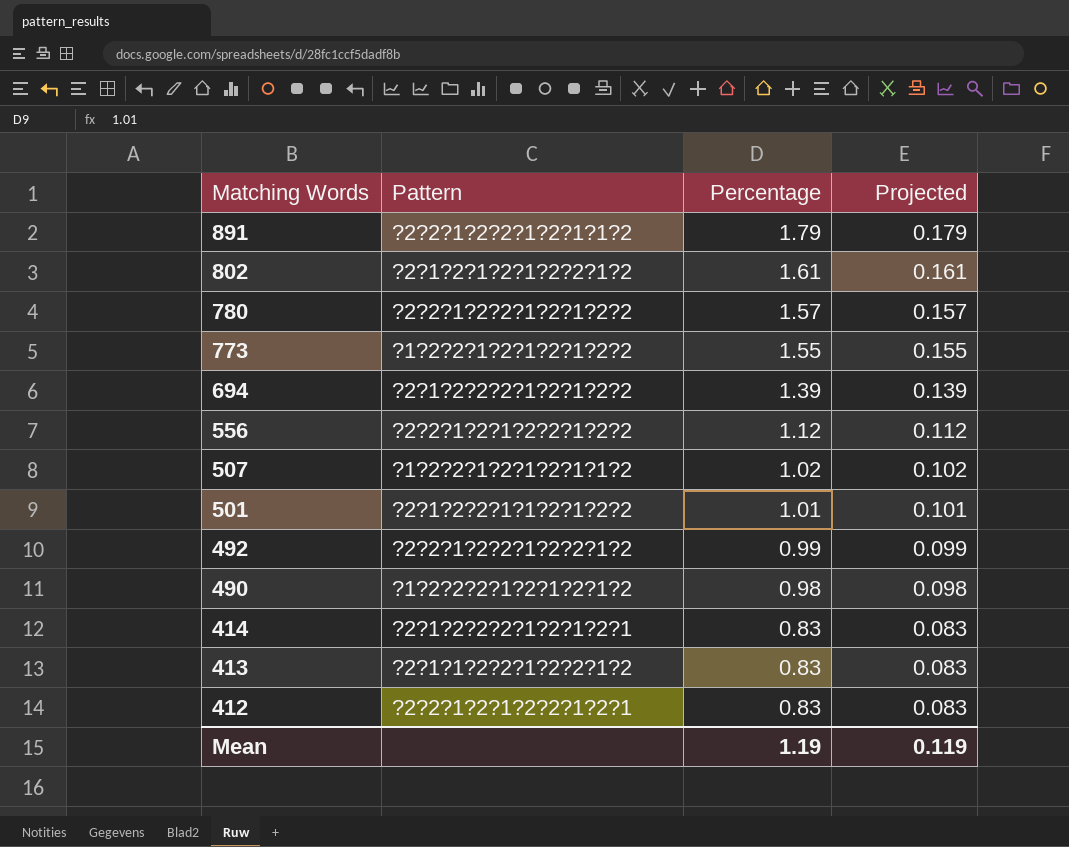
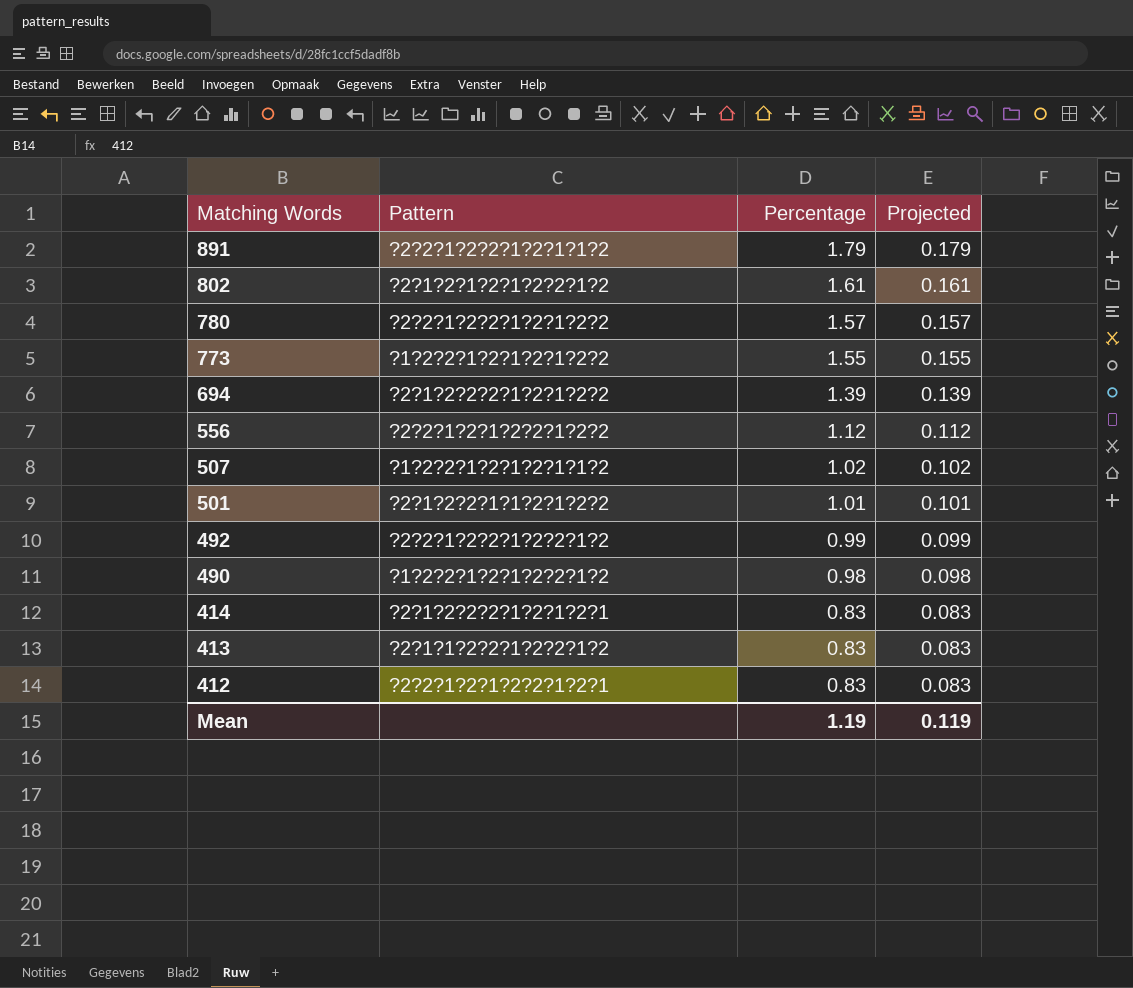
490 | Pattern: ?1?2?2?2?1?2?1?2?1?2 -> ?1?2?2?1?2?1?2?2?1?2

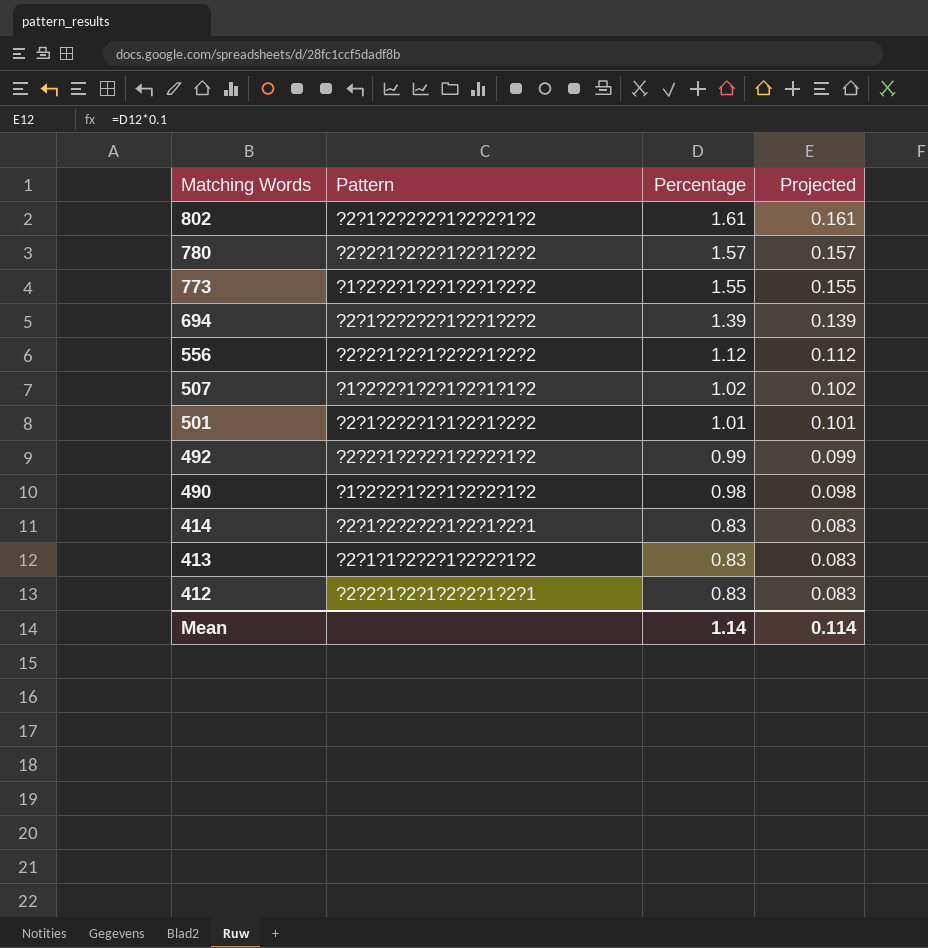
row 891: ?2?2?1?2?2?1?2?1?1?2 | 1.79 | 0.179 -> none
802 | Pattern: ?2?1?2?1?2?1?2?2?1?2 -> ?2?1?2?2?2?1?2?2?1?2
Mean | Percentage: 1.19 -> 1.14
Mean | Projected: 0.119 -> 0.114

